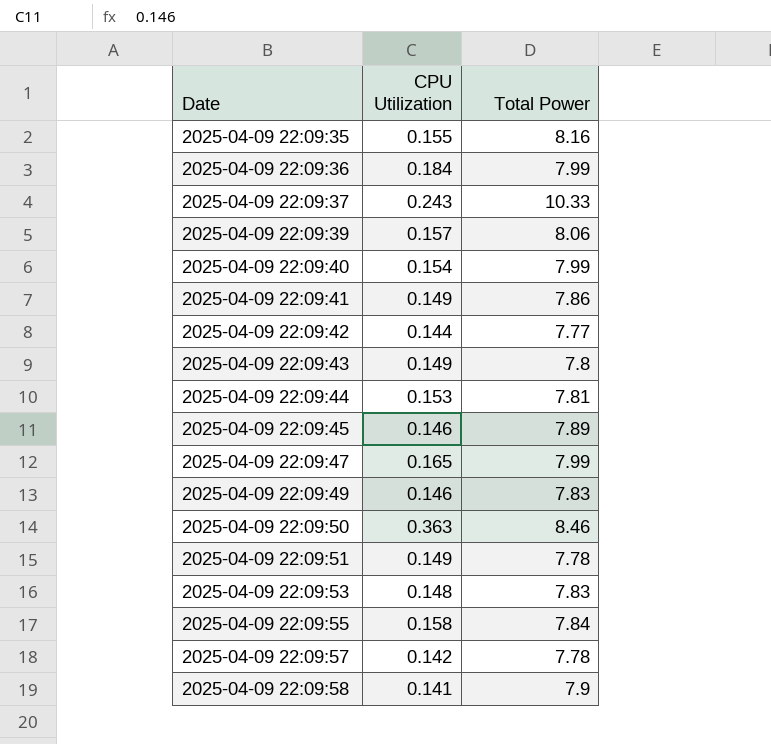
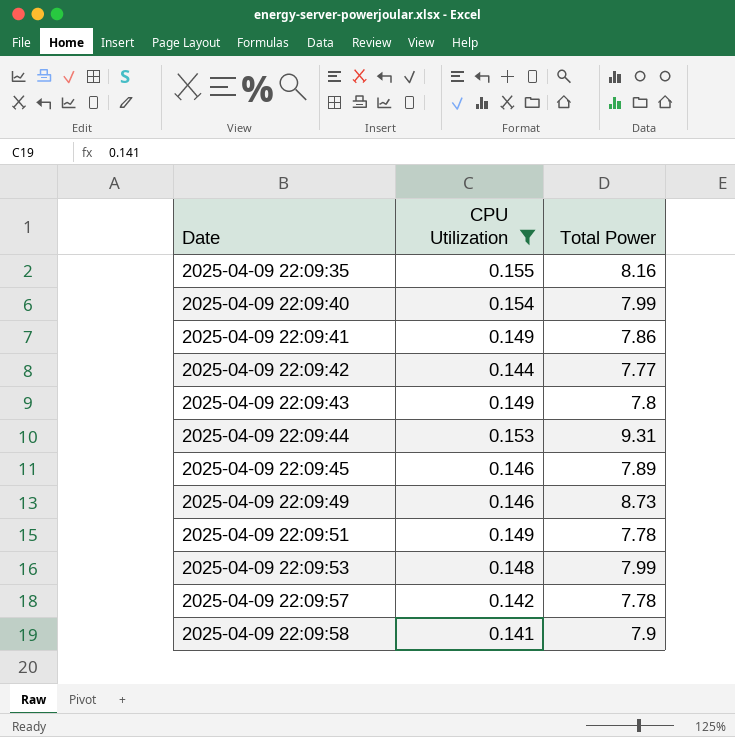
filter: none -> CPU Utilization <= 0.155
2025-04-09 22:09:44 | Total Power: 7.81 -> 9.31
2025-04-09 22:09:49 | Total Power: 7.83 -> 8.73
2025-04-09 22:09:53 | Total Power: 7.83 -> 7.99

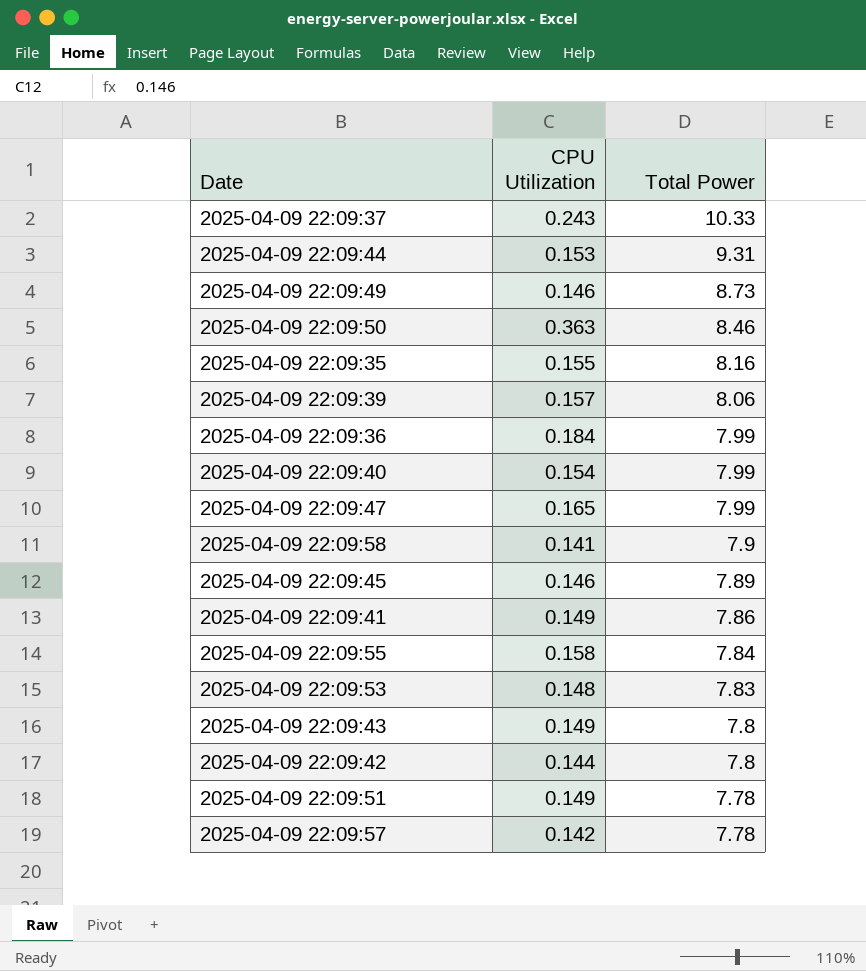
filter: CPU Utilization <= 0.155 -> none
row order: Date ascending -> Total Power descending
2025-04-09 22:09:53 | Total Power: 7.99 -> 7.83
2025-04-09 22:09:42 | Total Power: 7.77 -> 7.8

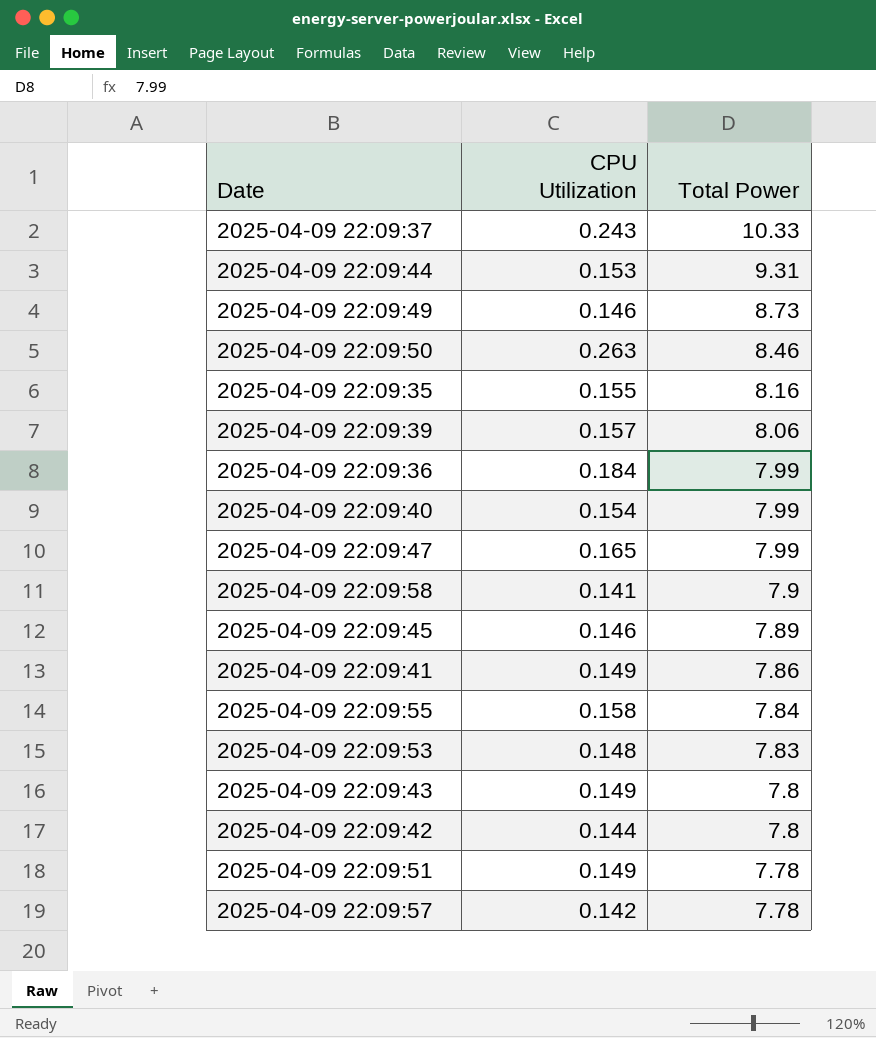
2025-04-09 22:09:50 | CPU Utilization: 0.363 -> 0.263

